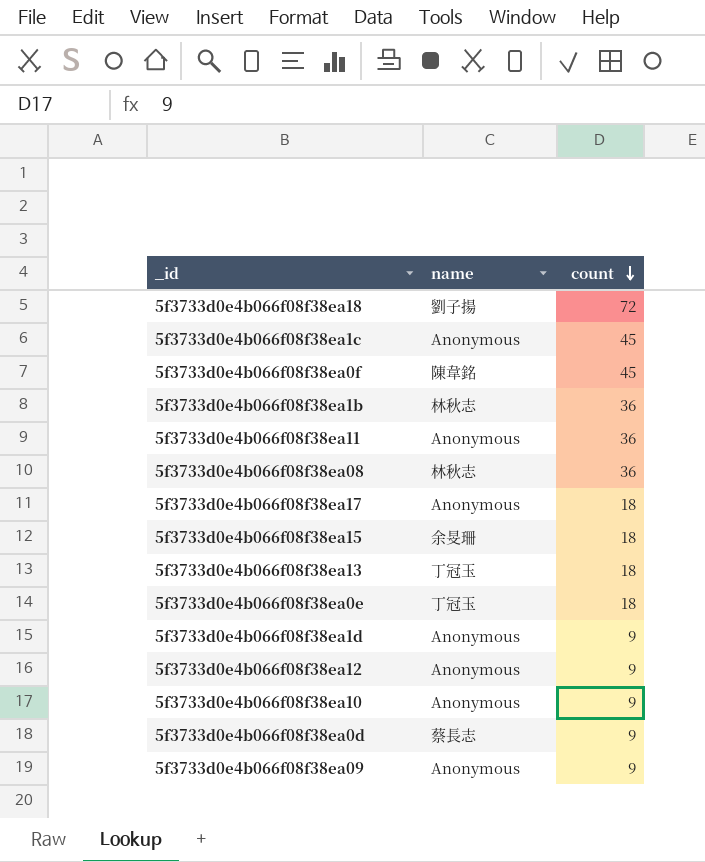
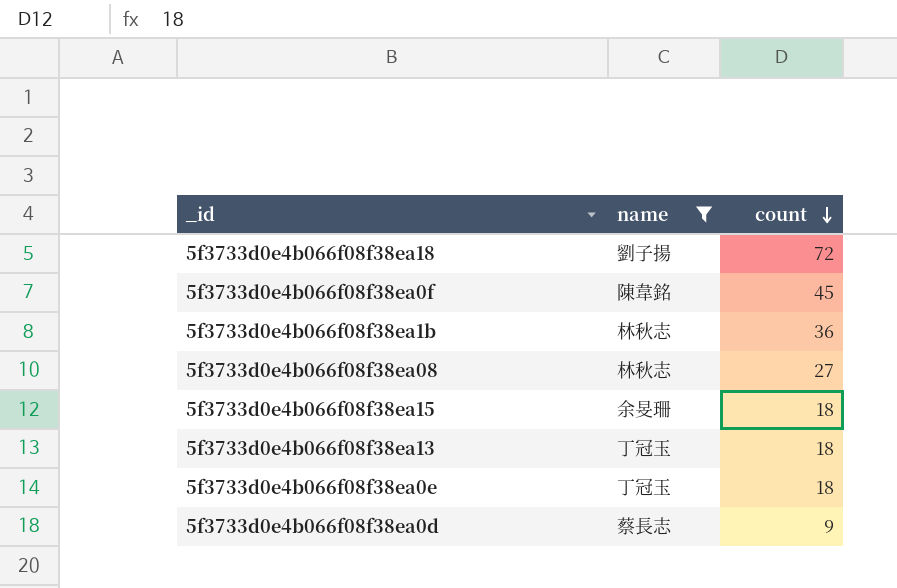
filter: none -> name != Anonymous
5f3733d0e4b066f08f38ea08 | count: 36 -> 27

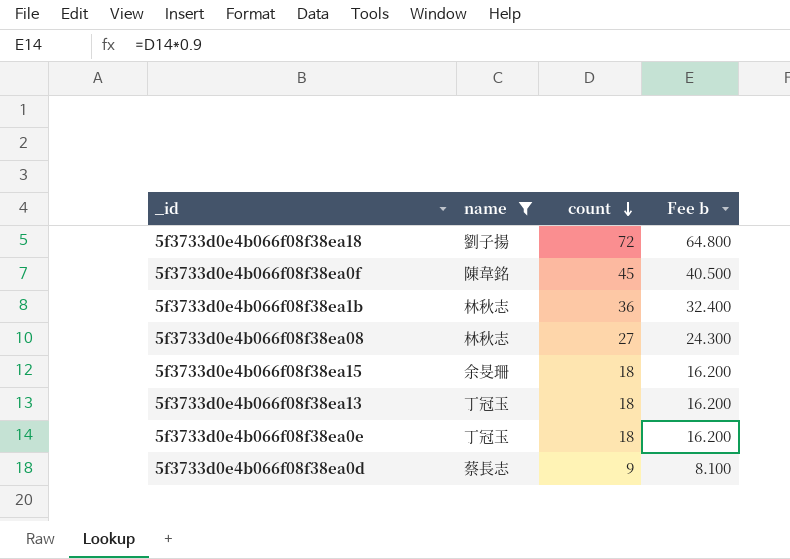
column Fee b | formula: none -> [count] * 0.9

